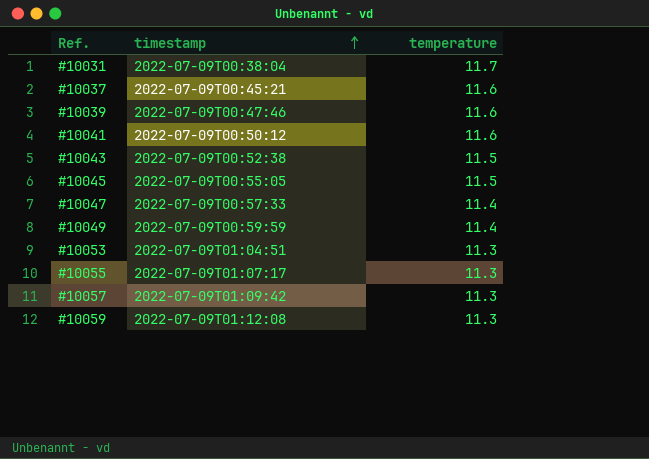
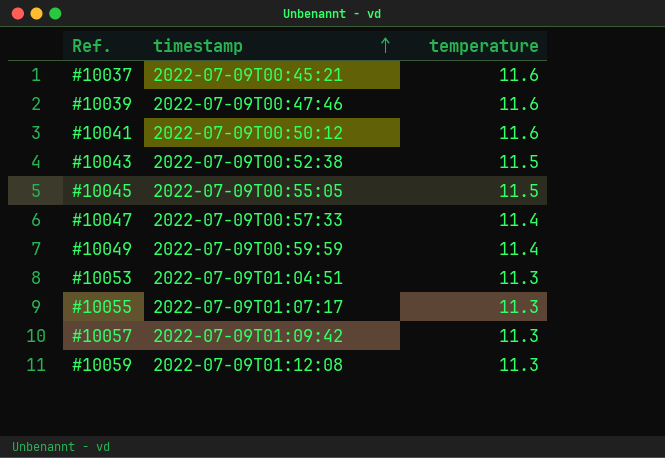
row #10031: 2022-07-09T00:38:04 | 11.7 -> none

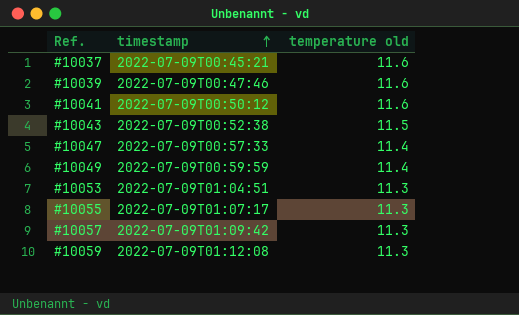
column name: temperature -> temperature old
row #10045: 2022-07-09T00:55:05 | 11.5 -> none

